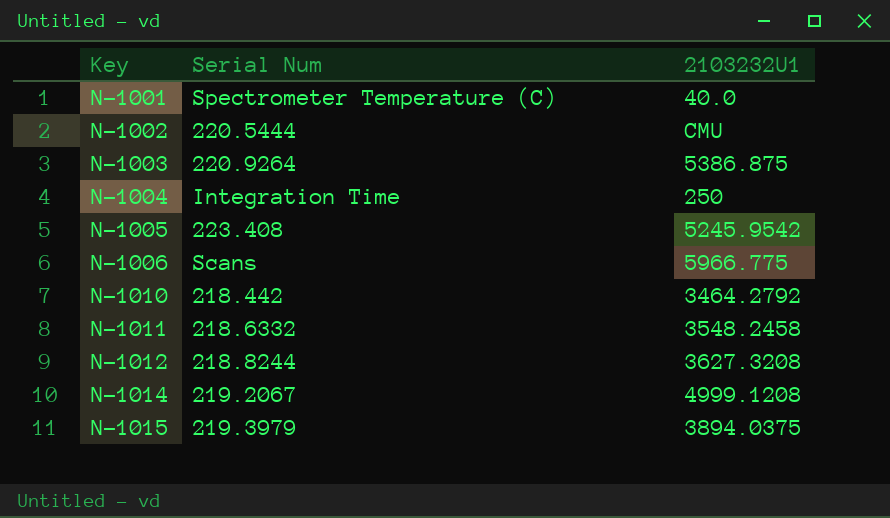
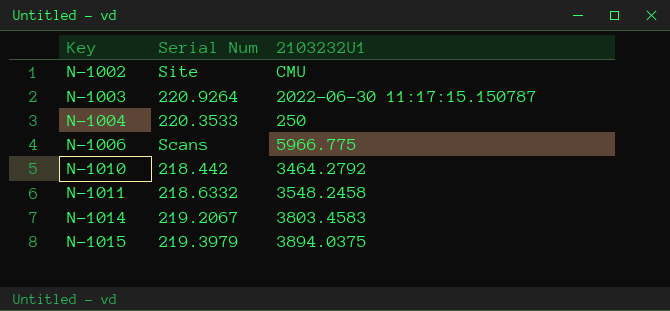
row N-1001: Spectrometer Temperature (C) | 40.0 -> none
row N-1005: 223.408 | 5245.9542 -> none
row N-1012: 218.8244 | 3627.3208 -> none
N-1002 | Serial Num: 220.5444 -> Site
N-1003 | 2103232U1: 5386.875 -> 2022-06-30 11:17:15.150787
N-1004 | Serial Num: Integration Time -> 220.3533
N-1014 | 2103232U1: 4999.1208 -> 3803.4583

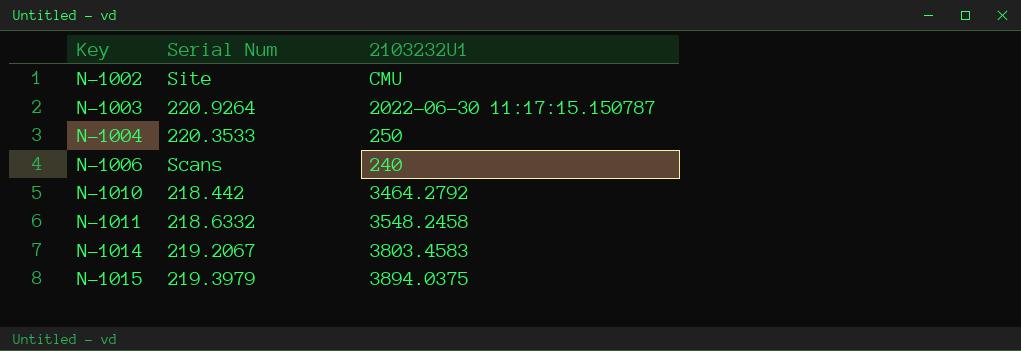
N-1006 | 2103232U1: 5966.775 -> 240

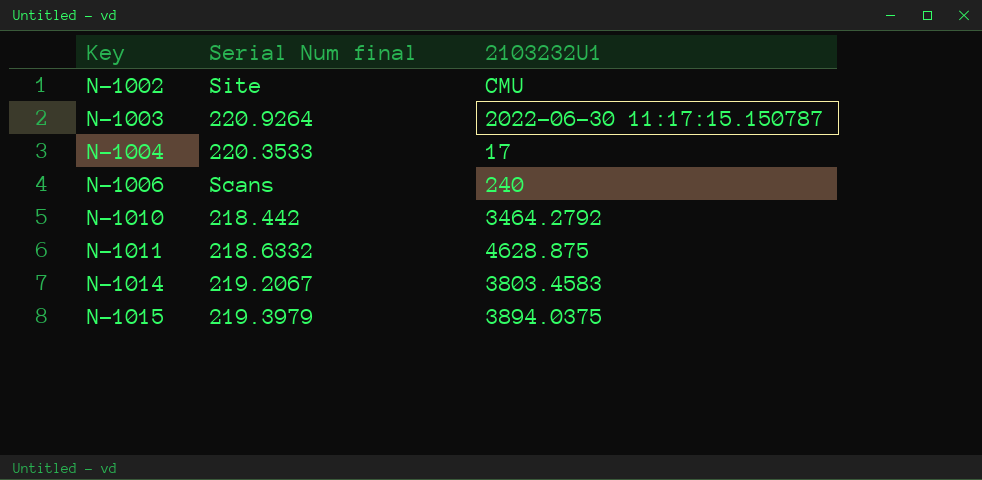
column name: Serial Num -> Serial Num final
N-1004 | 2103232U1: 250 -> 17
N-1011 | 2103232U1: 3548.2458 -> 4628.875

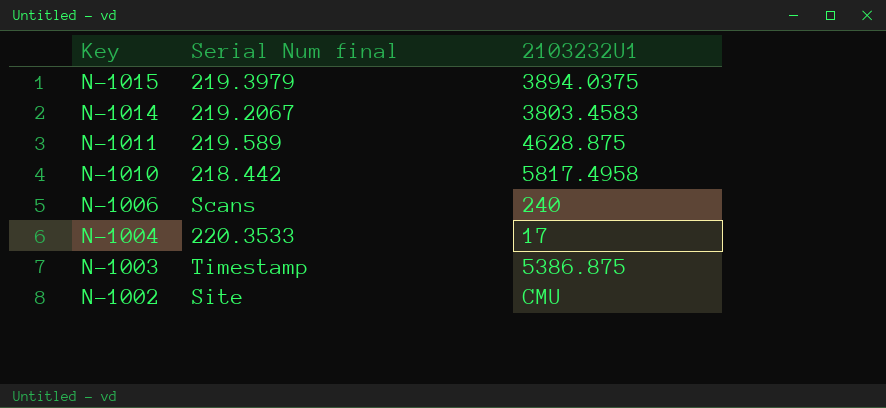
row order: Key ascending -> Key descending
N-1011 | Serial Num final: 218.6332 -> 219.589
N-1010 | 2103232U1: 3464.2792 -> 5817.4958
N-1003 | Serial Num final: 220.9264 -> Timestamp
N-1003 | 2103232U1: 2022-06-30 11:17:15.150787 -> 5386.875

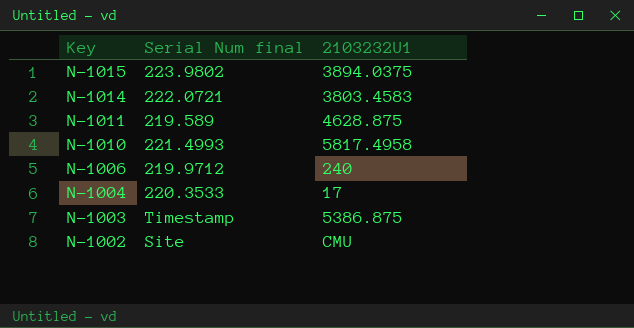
N-1015 | Serial Num final: 219.3979 -> 223.9802
N-1014 | Serial Num final: 219.2067 -> 222.0721
N-1010 | Serial Num final: 218.442 -> 221.4993
N-1006 | Serial Num final: Scans -> 219.9712

